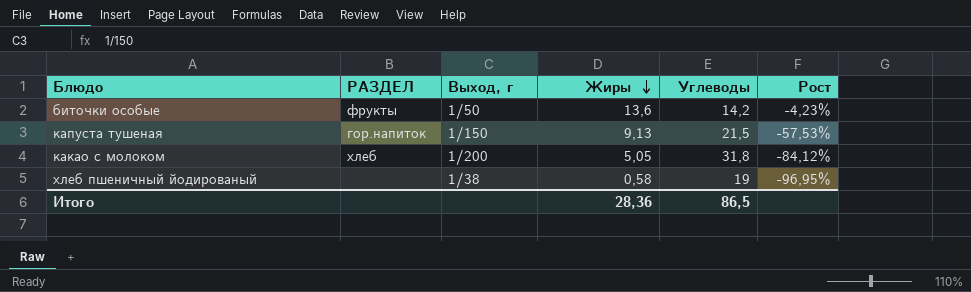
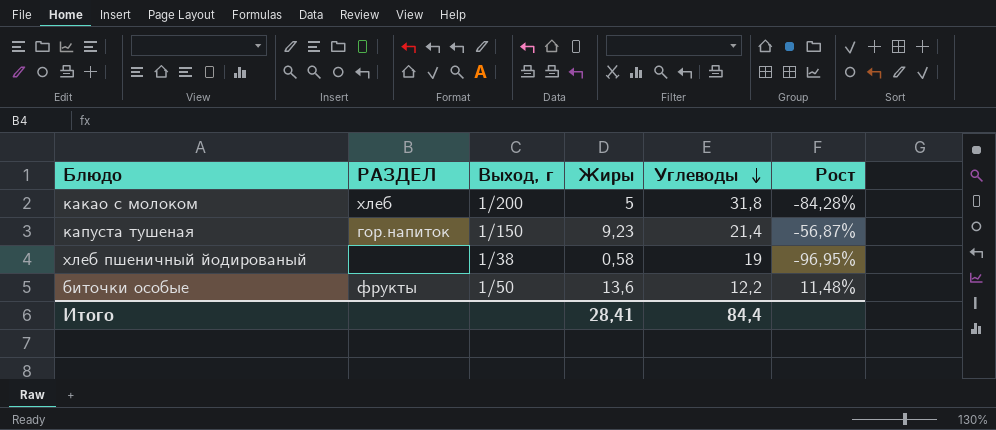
row order: Жиры descending -> Углеводы descending
какао с молоком | Жиры: 5,05 -> 5
какао с молоком | Рост: -84,12% -> -84,28%
капуста тушеная | Жиры: 9,13 -> 9,23
капуста тушеная | Углеводы: 21,5 -> 21,4
капуста тушеная | Рост: -57,53% -> -56,87%
биточки особые | Углеводы: 14,2 -> 12,2
биточки особые | Рост: -4,23% -> 11,48%
Итого | Жиры: 28,36 -> 28,41
Итого | Углеводы: 86,5 -> 84,4

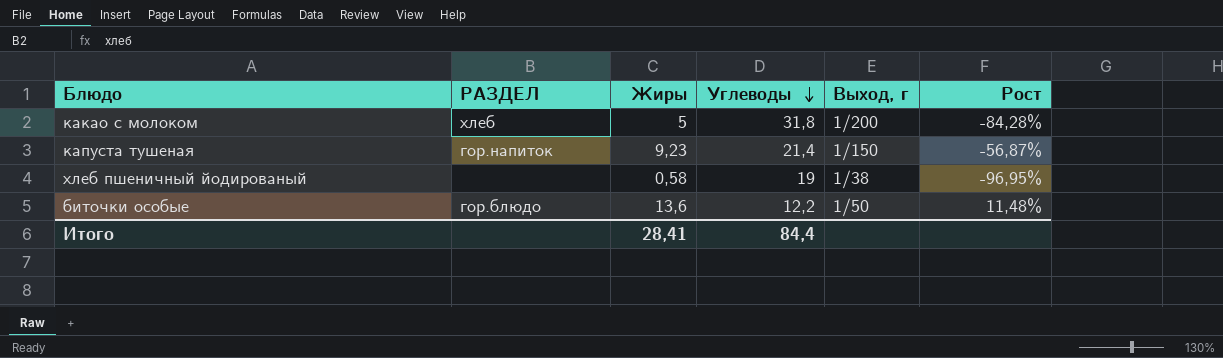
column Выход, г | position: 3 -> 5
биточки особые | РАЗДЕЛ: фрукты -> гор.блюдо

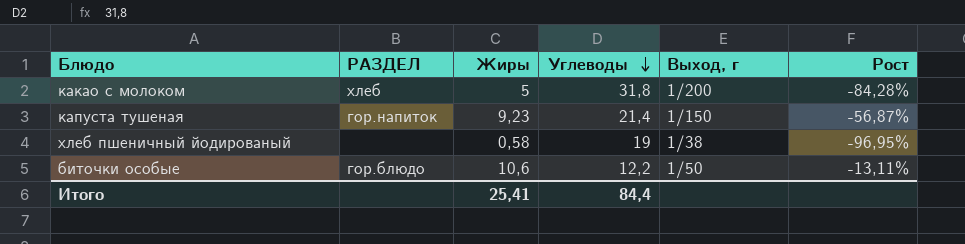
биточки особые | Жиры: 13,6 -> 10,6
биточки особые | Рост: 11,48% -> -13,11%
Итого | Жиры: 28,41 -> 25,41

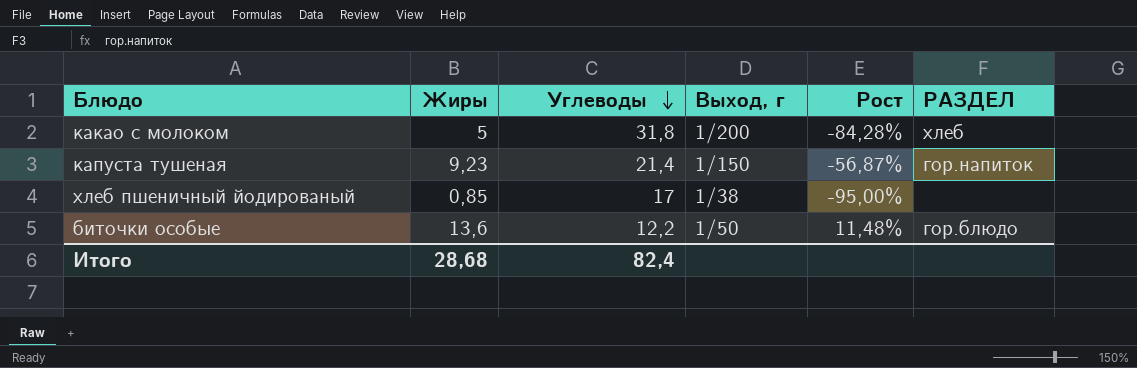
column РАЗДЕЛ | position: 2 -> 6
хлеб пшеничный йодированый | Жиры: 0,58 -> 0,85
хлеб пшеничный йодированый | Углеводы: 19 -> 17
хлеб пшеничный йодированый | Рост: -96,95% -> -95,00%
биточки особые | Жиры: 10,6 -> 13,6
биточки особые | Рост: -13,11% -> 11,48%
Итого | Жиры: 25,41 -> 28,68
Итого | Углеводы: 84,4 -> 82,4

